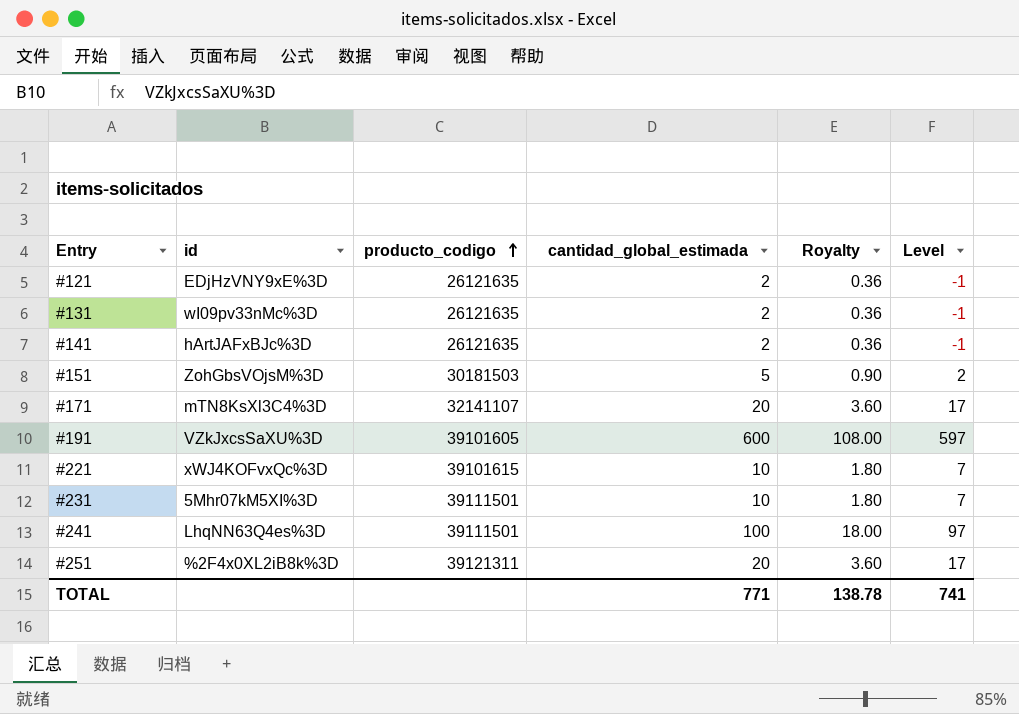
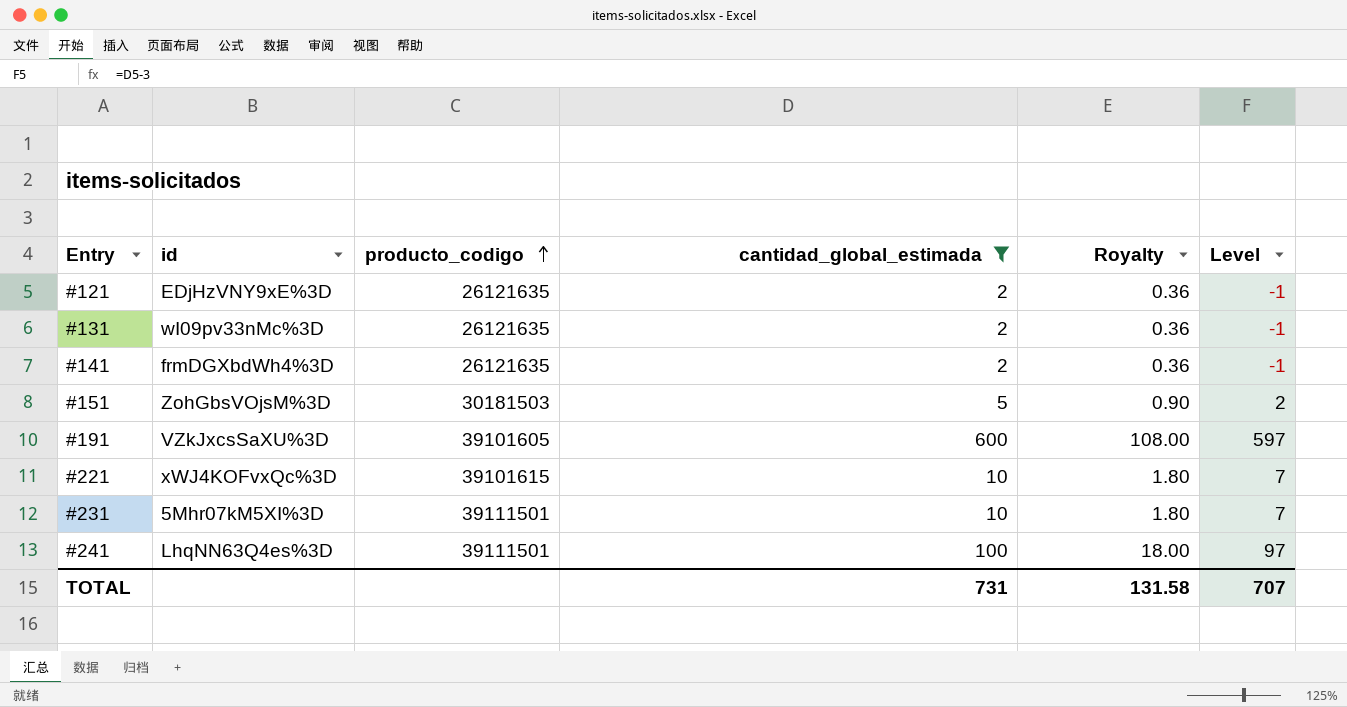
filter: none -> cantidad_global_estimada != 20
#141 | id: hArtJAFxBJc%3D -> frmDGXbdWh4%3D
TOTAL | cantidad_global_estimada: 771 -> 731
TOTAL | Royalty: 138.78 -> 131.58
TOTAL | Level: 741 -> 707

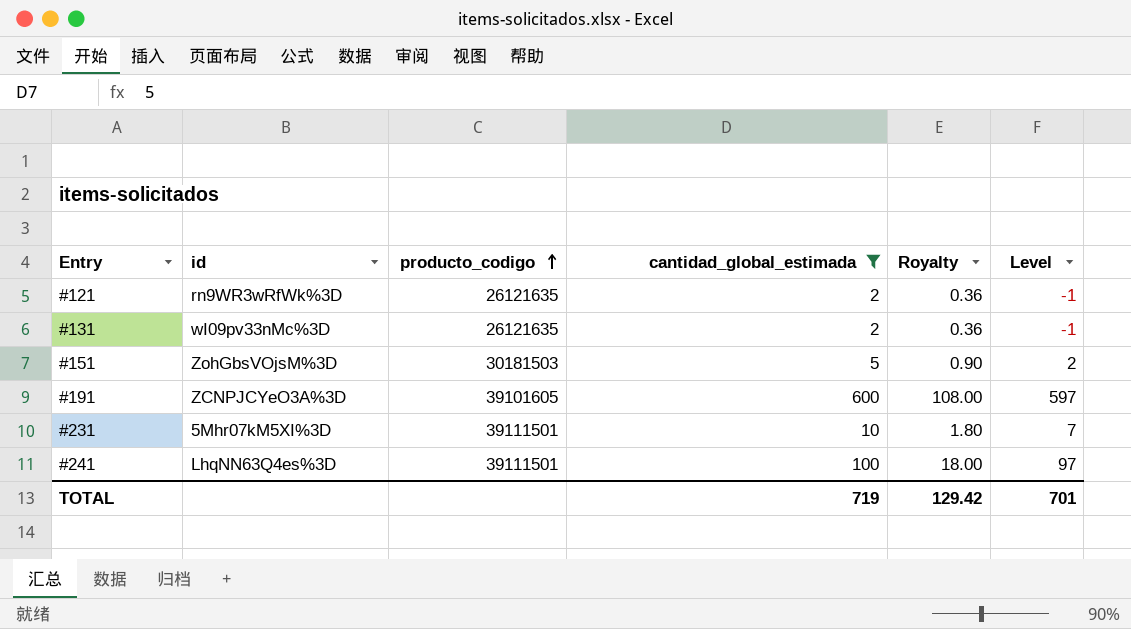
row #141: frmDGXbdWh4%3D | 26121635 | 2 | 0.36 | -1 -> none
row #221: xWJ4KOFvxQc%3D | 39101615 | 10 | 1.80 | 7 -> none
#121 | id: EDjHzVNY9xE%3D -> rn9WR3wRfWk%3D
#191 | id: VZkJxcsSaXU%3D -> ZCNPJCYeO3A%3D
TOTAL | cantidad_global_estimada: 731 -> 719
TOTAL | Royalty: 131.58 -> 129.42
TOTAL | Level: 707 -> 701

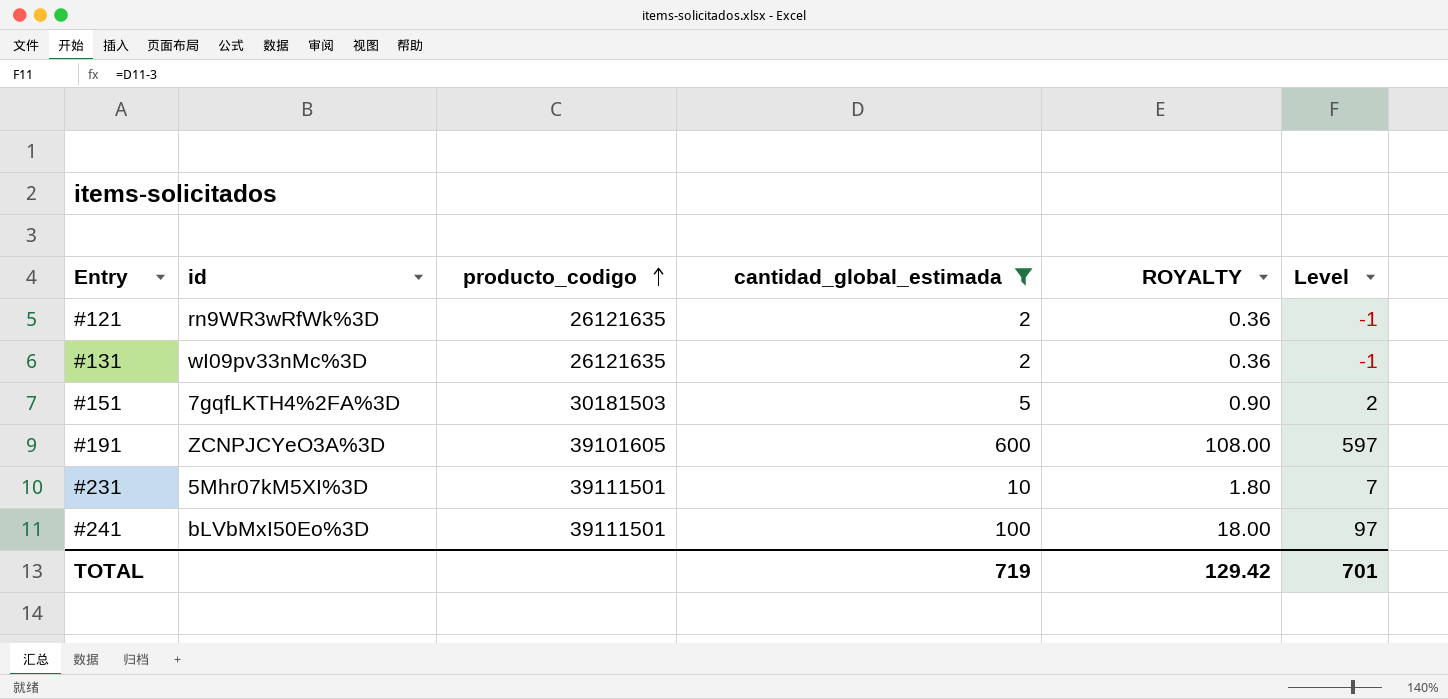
column name: Royalty -> ROYALTY
#151 | id: ZohGbsVOjsM%3D -> 7gqfLKTH4%2FA%3D
#241 | id: LhqNN63Q4es%3D -> bLVbMxI50Eo%3D

